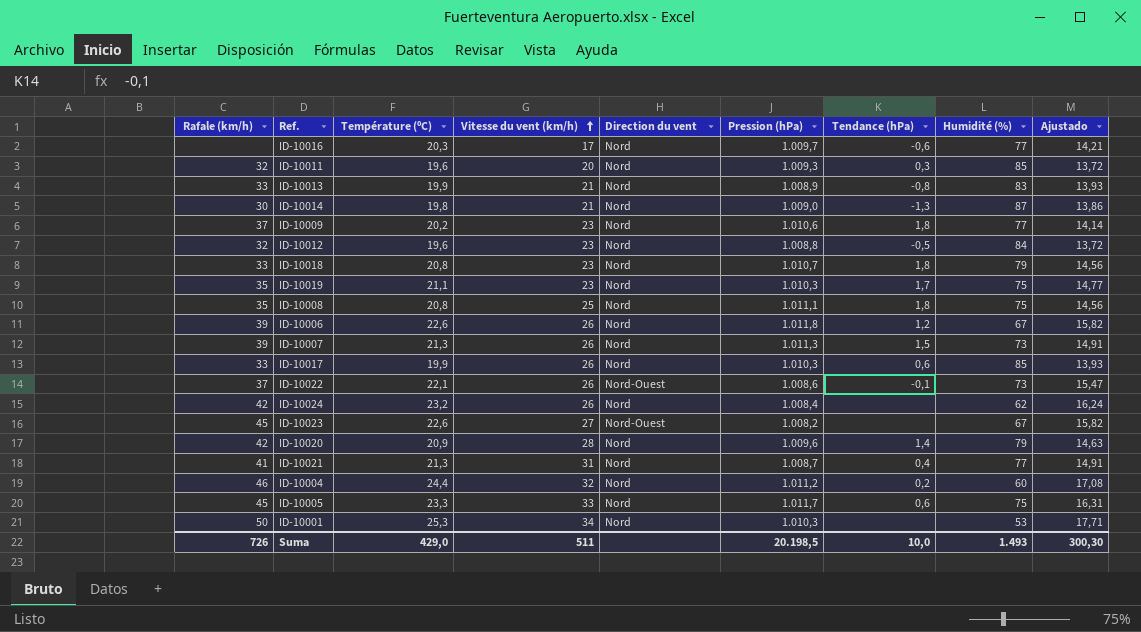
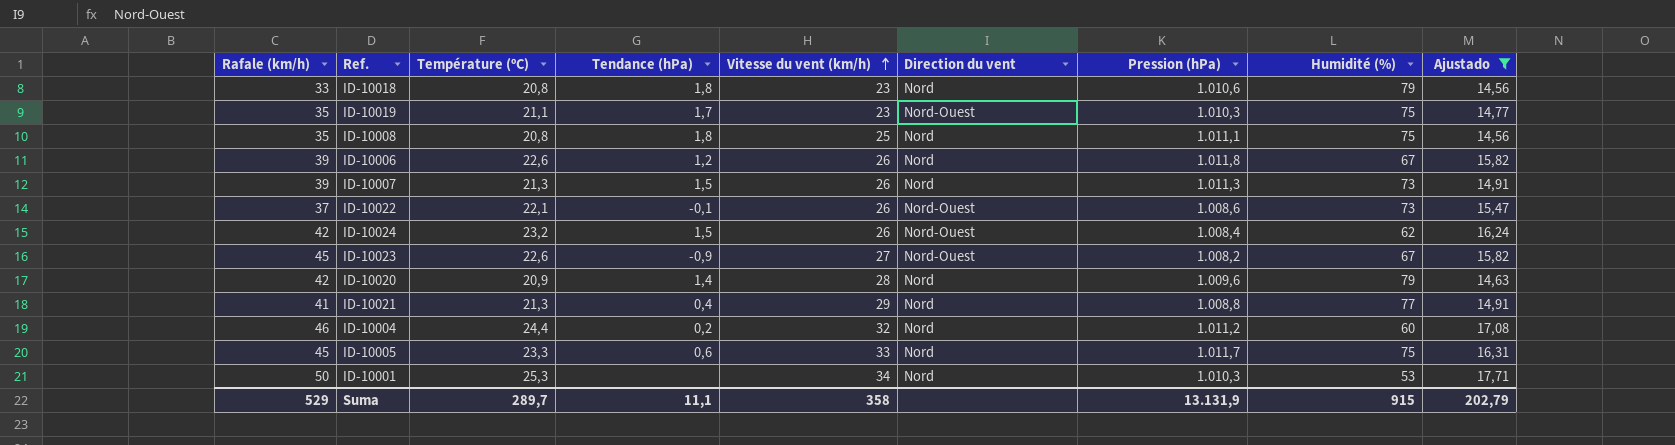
filter: none -> Ajustado >= 14,56
column Tendance (hPa) | position: 7 -> 4
ID-10018 | Pression (hPa): 1.010,7 -> 1.010,6
ID-10019 | Direction du vent: Nord -> Nord-Ouest
ID-10024 | Tendance (hPa): none -> 1,5
ID-10024 | Direction du vent: Nord -> Nord-Ouest
ID-10023 | Tendance (hPa): none -> -0,9
ID-10021 | Vitesse du vent (km/h): 31 -> 29
ID-10021 | Pression (hPa): 1.008,7 -> 1.008,8
Suma | Rafale (km/h): 726 -> 529
Suma | Température (ºC): 429,0 -> 289,7
Suma | Tendance (hPa): 10,0 -> 11,1
Suma | Vitesse du vent (km/h): 511 -> 358
Suma | Pression (hPa): 20.198,5 -> 13.131,9
Suma | Humidité (%): 1.493 -> 915
Suma | Ajustado: 300,30 -> 202,79

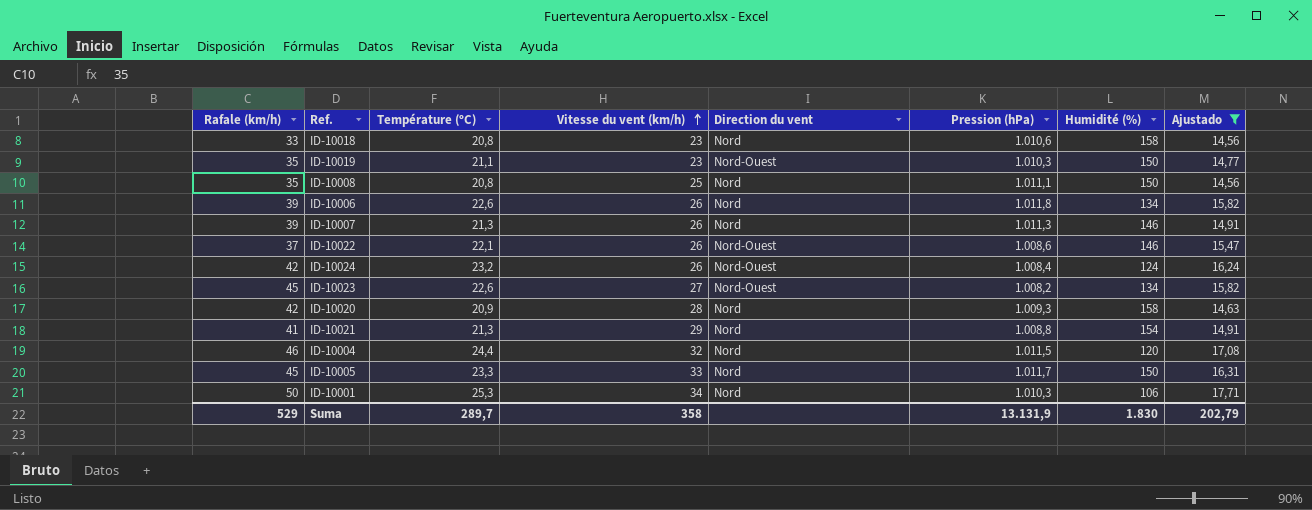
column Tendance (hPa) | position: 4 -> none
ID-10018 | Humidité (%): 79 -> 158
ID-10019 | Humidité (%): 75 -> 150
ID-10008 | Humidité (%): 75 -> 150
ID-10006 | Humidité (%): 67 -> 134
ID-10007 | Humidité (%): 73 -> 146
ID-10022 | Humidité (%): 73 -> 146
ID-10024 | Humidité (%): 62 -> 124
ID-10023 | Humidité (%): 67 -> 134
ID-10020 | Pression (hPa): 1.009,6 -> 1.009,3
ID-10020 | Humidité (%): 79 -> 158
ID-10021 | Humidité (%): 77 -> 154
ID-10004 | Pression (hPa): 1.011,2 -> 1.011,5
ID-10004 | Humidité (%): 60 -> 120
ID-10005 | Humidité (%): 75 -> 150
ID-10001 | Humidité (%): 53 -> 106
Suma | Humidité (%): 915 -> 1.830

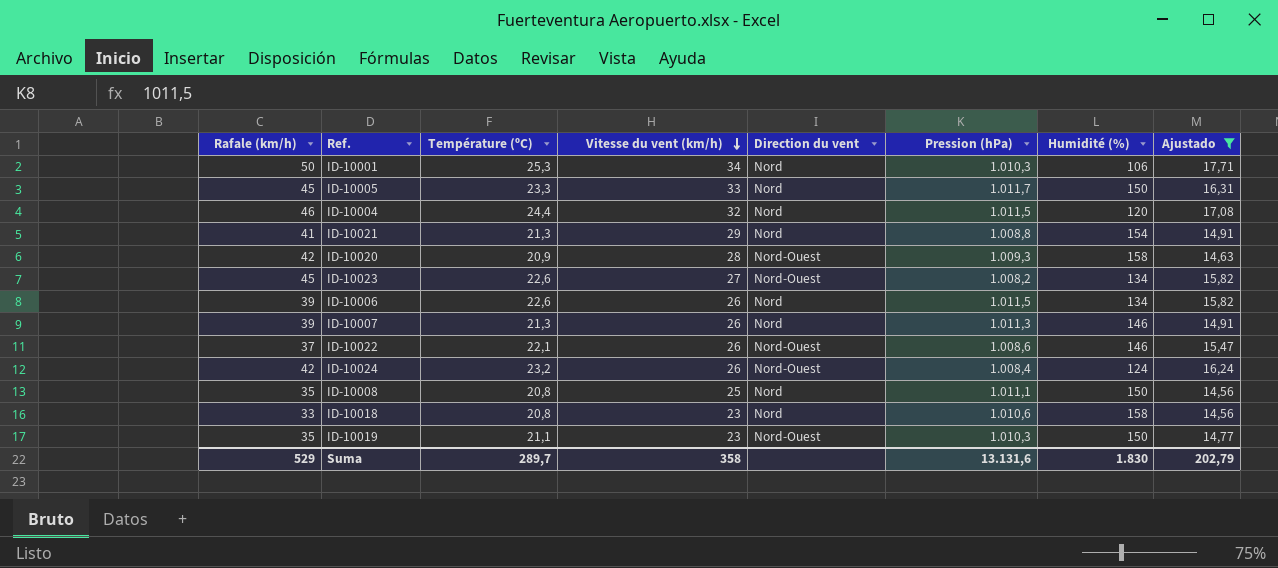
row order: Vitesse du vent (km/h) ascending -> Vitesse du vent (km/h) descending
ID-10020 | Direction du vent: Nord -> Nord-Ouest
ID-10006 | Pression (hPa): 1.011,8 -> 1.011,5
Suma | Pression (hPa): 13.131,9 -> 13.131,6

